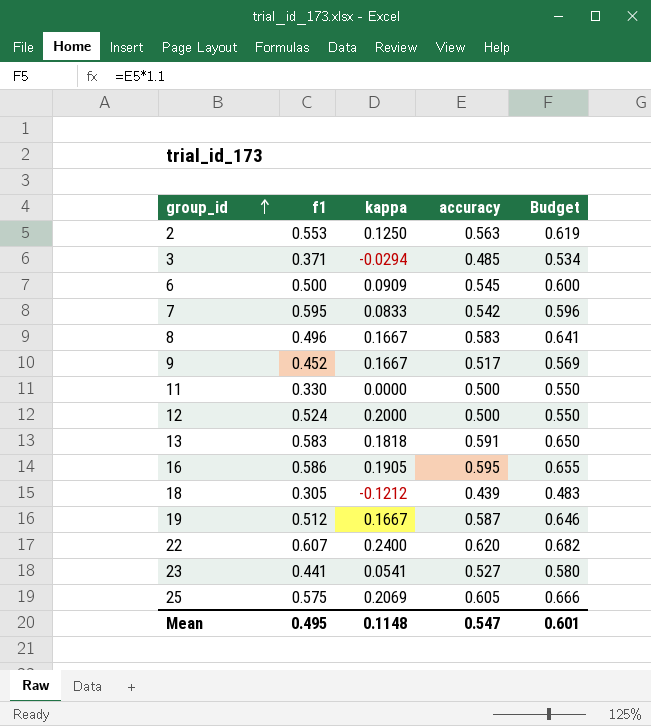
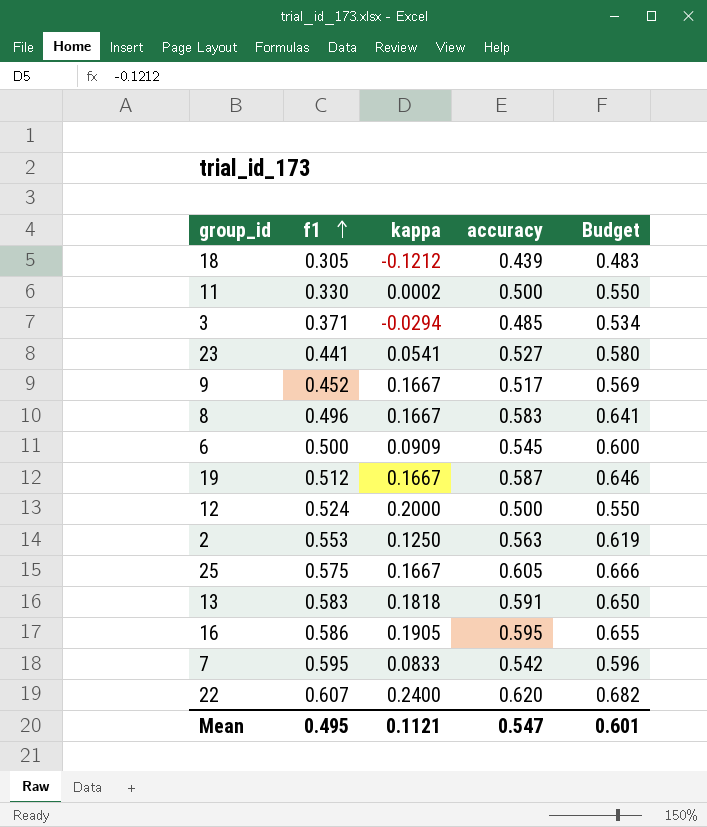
row order: group_id ascending -> f1 ascending
11 | kappa: 0.0000 -> 0.0002
25 | kappa: 0.2069 -> 0.1667
Mean | kappa: 0.1148 -> 0.1121

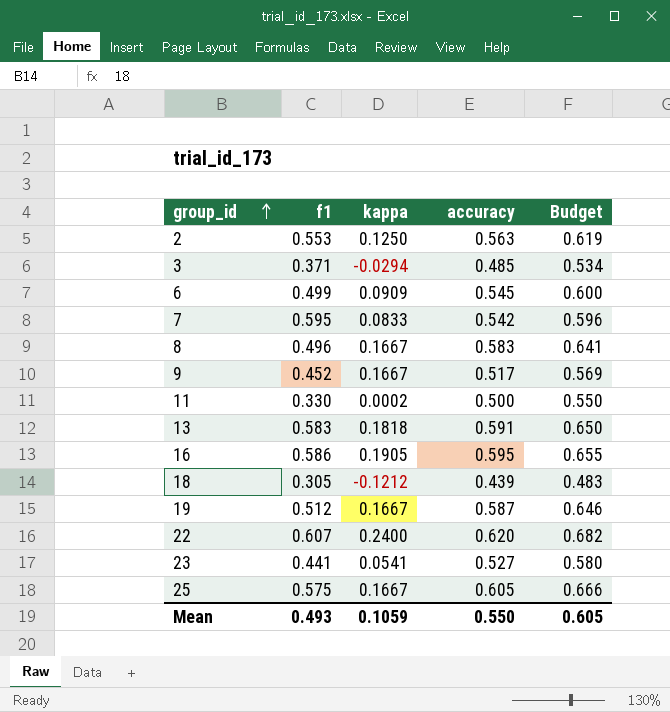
row order: f1 ascending -> group_id ascending
row 12: 0.524 | 0.2000 | 0.500 | 0.550 -> none
6 | f1: 0.500 -> 0.499
Mean | f1: 0.495 -> 0.493
Mean | kappa: 0.1121 -> 0.1059
Mean | accuracy: 0.547 -> 0.550
Mean | Budget: 0.601 -> 0.605

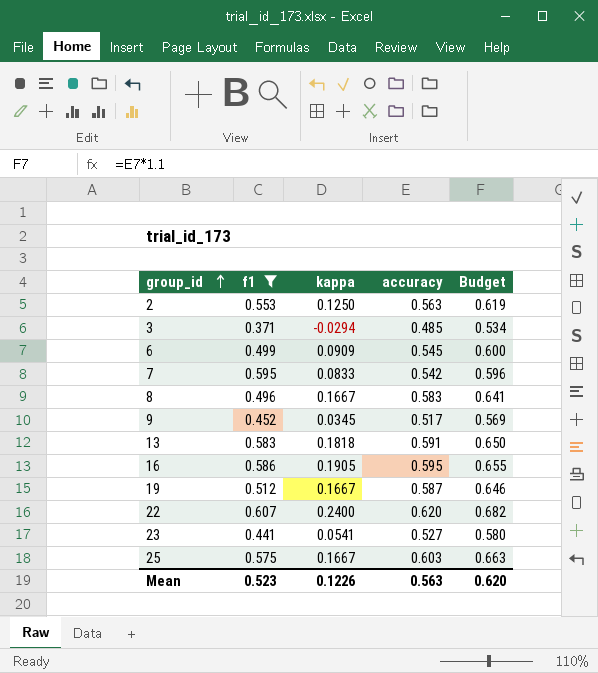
filter: none -> f1 >= 0.371
9 | kappa: 0.1667 -> 0.0345
25 | accuracy: 0.605 -> 0.603
25 | Budget: 0.666 -> 0.663
Mean | f1: 0.493 -> 0.523
Mean | kappa: 0.1059 -> 0.1226
Mean | accuracy: 0.550 -> 0.563
Mean | Budget: 0.605 -> 0.620

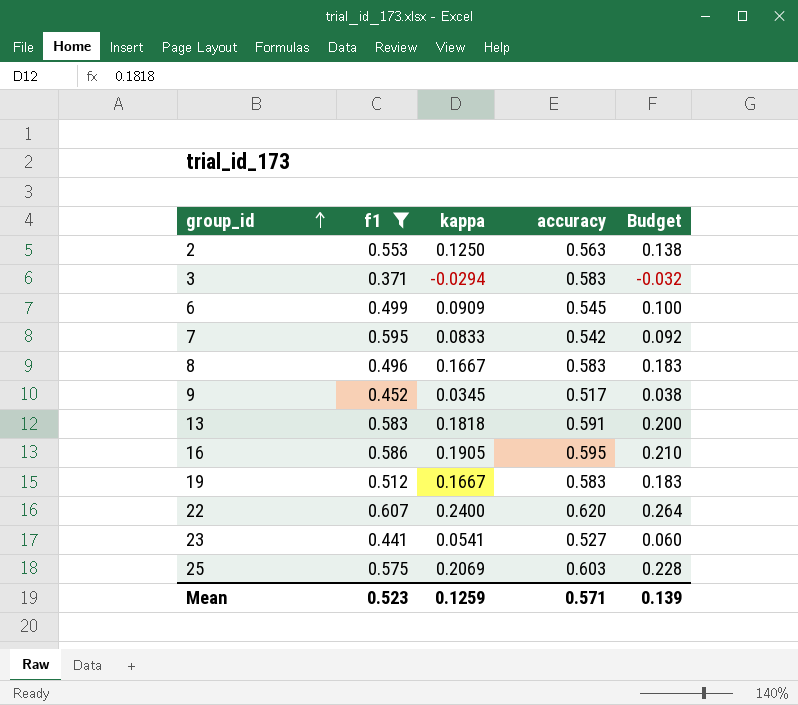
column Budget | formula: [accuracy] * 1.1 -> [kappa] * 1.1
3 | accuracy: 0.485 -> 0.583
19 | accuracy: 0.587 -> 0.583
25 | kappa: 0.1667 -> 0.2069
Mean | kappa: 0.1226 -> 0.1259
Mean | accuracy: 0.563 -> 0.571
Mean | Budget: 0.620 -> 0.139

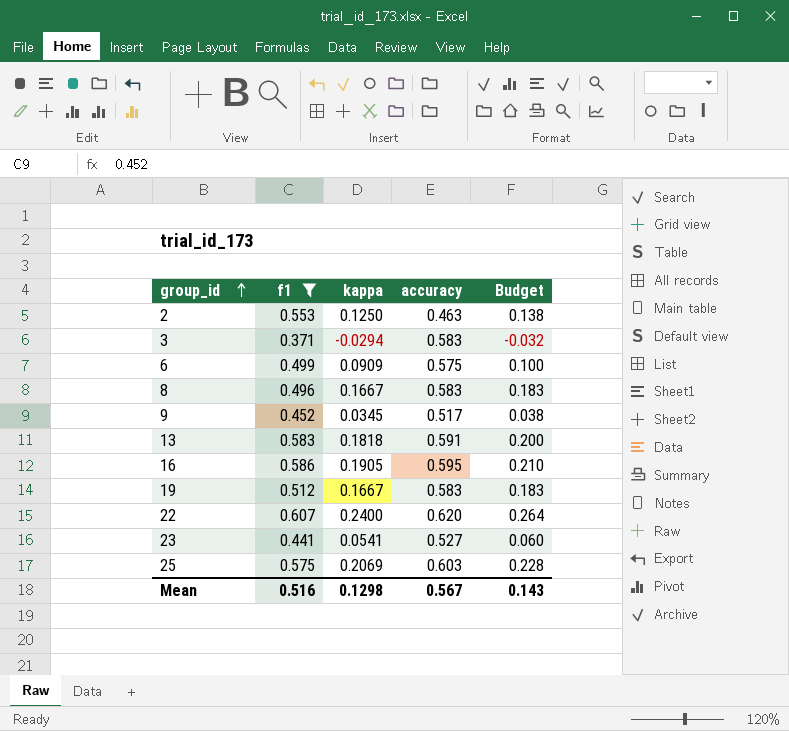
row 7: 0.595 | 0.0833 | 0.542 | 0.092 -> none
2 | accuracy: 0.563 -> 0.463
6 | accuracy: 0.545 -> 0.575
Mean | f1: 0.523 -> 0.516
Mean | kappa: 0.1259 -> 0.1298
Mean | accuracy: 0.571 -> 0.567
Mean | Budget: 0.139 -> 0.143

